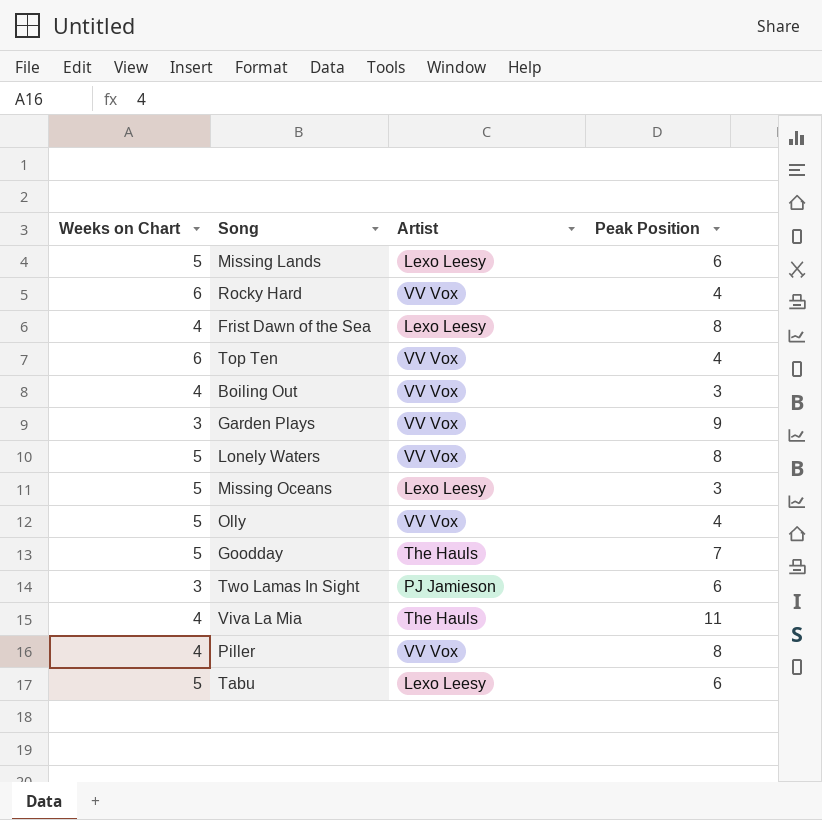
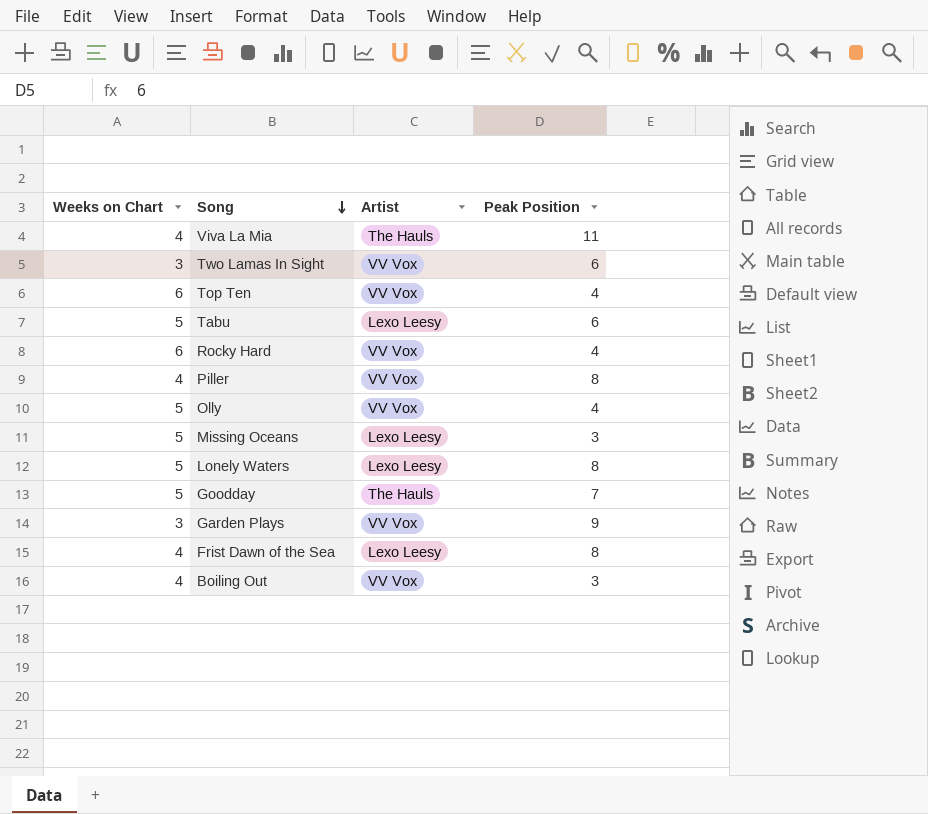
row order: none -> Song descending
row Missing Lands: 5 | Lexo Leesy | 6 -> none
Two Lamas In Sight | Artist: PJ Jamieson -> VV Vox
Lonely Waters | Artist: VV Vox -> Lexo Leesy

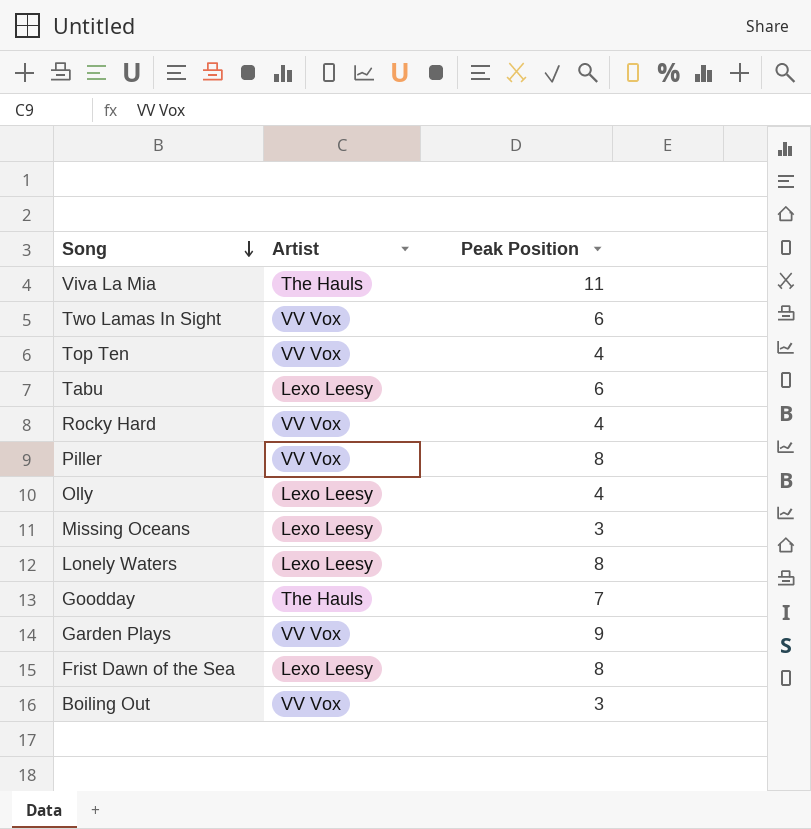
column Weeks on Chart | position: 1 -> none
Olly | Artist: VV Vox -> Lexo Leesy

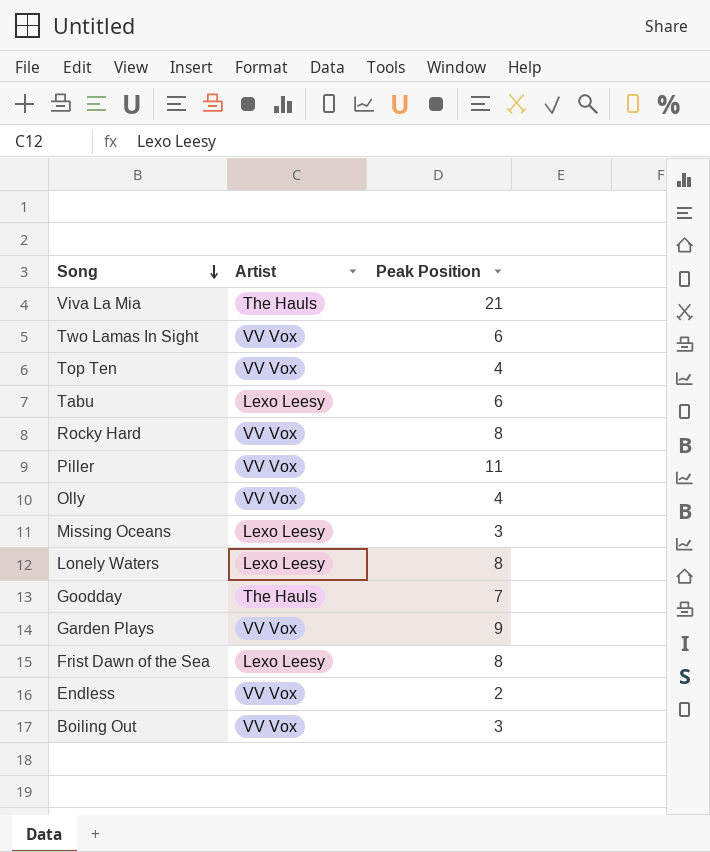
Viva La Mia | Peak Position: 11 -> 21
Rocky Hard | Peak Position: 4 -> 8
Piller | Peak Position: 8 -> 11
Olly | Artist: Lexo Leesy -> VV Vox
row Endless: none -> VV Vox | 2

